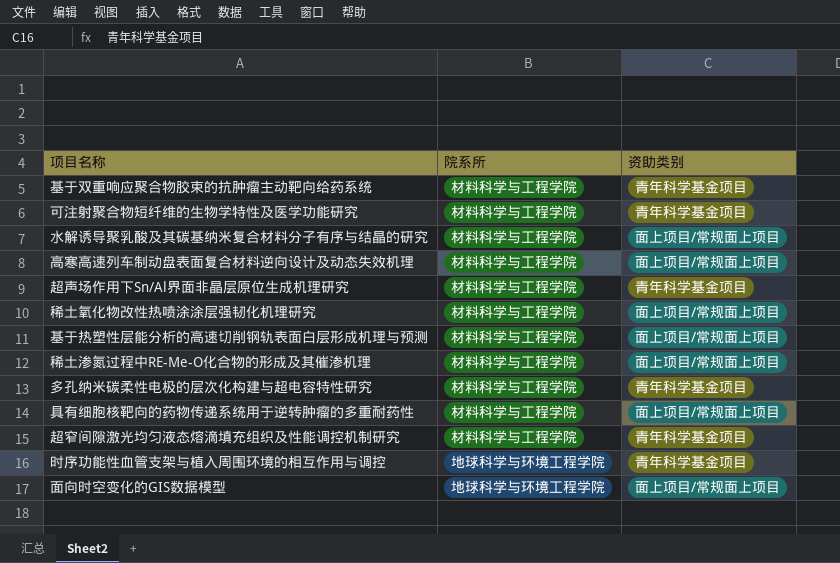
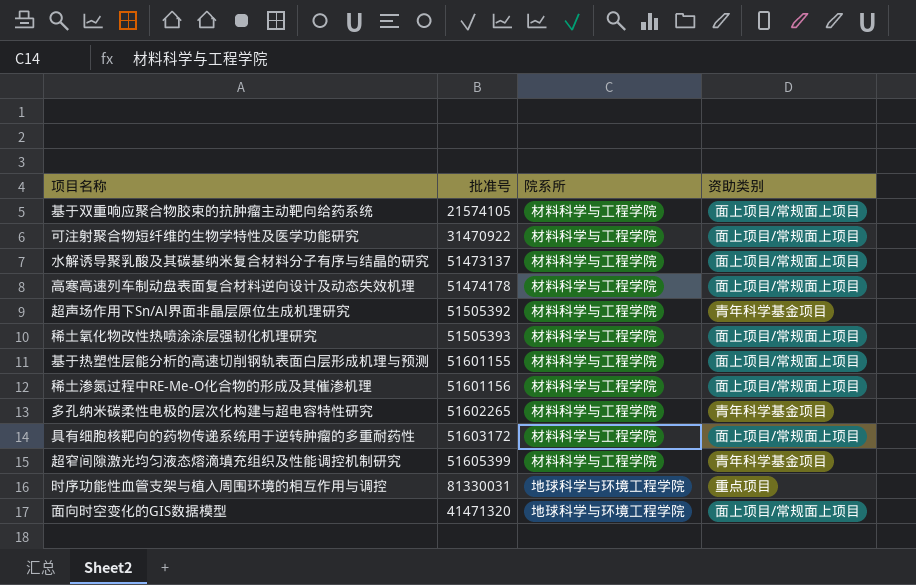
column 批准号 | position: none -> 2
基于双重响应聚合物胶束的抗肿瘤主动靶向给药系统 | 资助类别: 青年科学基金项目 -> 面上项目/常规面上项目
可注射聚合物短纤维的生物学特性及医学功能研究 | 资助类别: 青年科学基金项目 -> 面上项目/常规面上项目
时序功能性血管支架与植入周围环境的相互作用与调控 | 资助类别: 青年科学基金项目 -> 重点项目

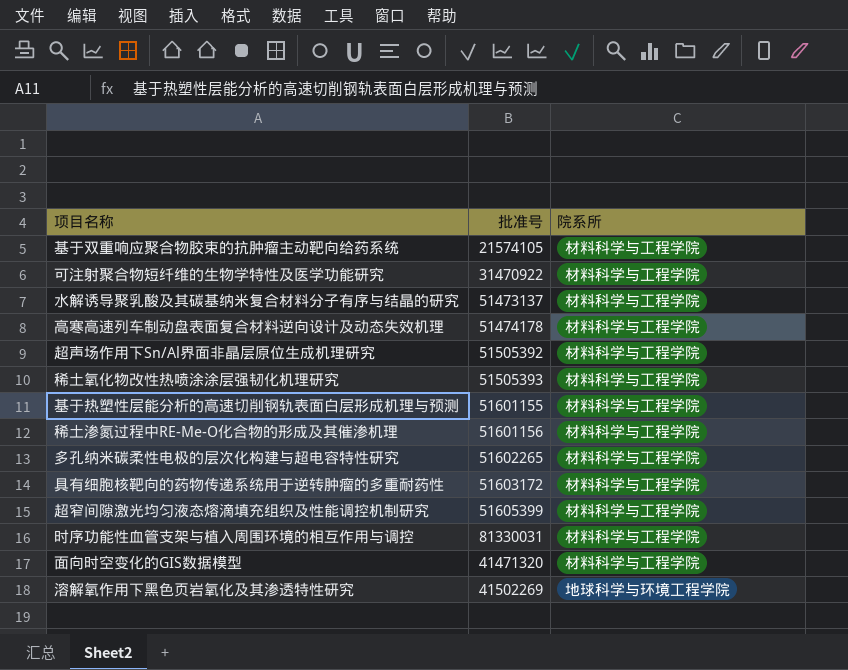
column 资助类别 | position: 4 -> none
时序功能性血管支架与植入周围环境的相互作用与调控 | 院系所: 地球科学与环境工程学院 -> 材料科学与工程学院
面向时空变化的GIS数据模型 | 院系所: 地球科学与环境工程学院 -> 材料科学与工程学院
row 溶解氧作用下黑色页岩氧化及其渗透特性研究: none -> 41502269 | 地球科学与环境工程学院

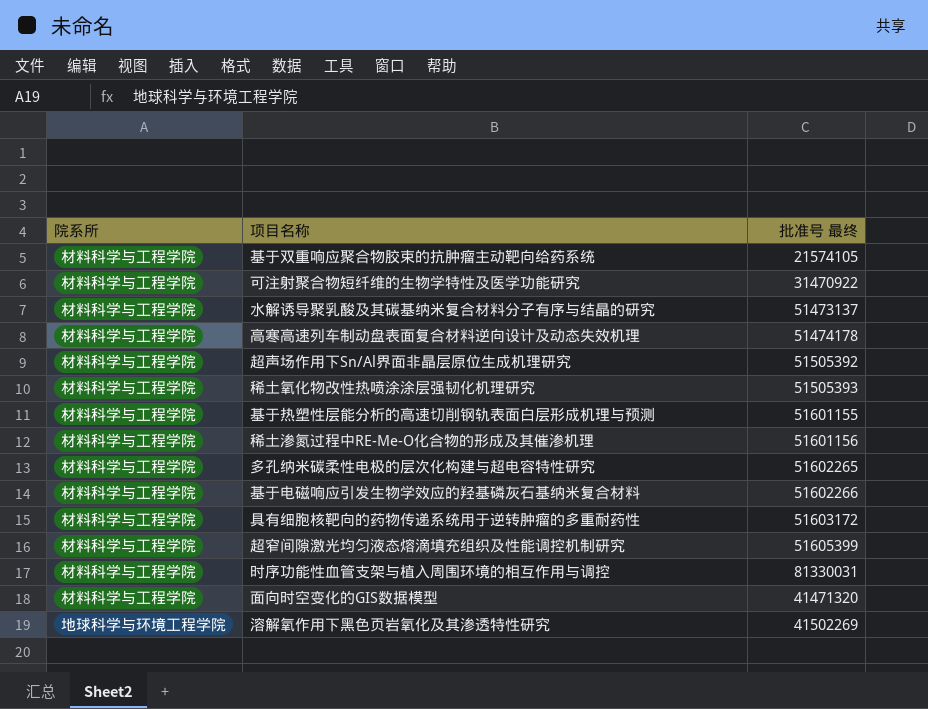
column 院系所 | position: 3 -> 1
column name: 批准号 -> 批准号 最终
row 基于电磁响应引发生物学效应的羟基磷灰石基纳米复合材料: none -> 材料科学与工程学院 | 51602266

